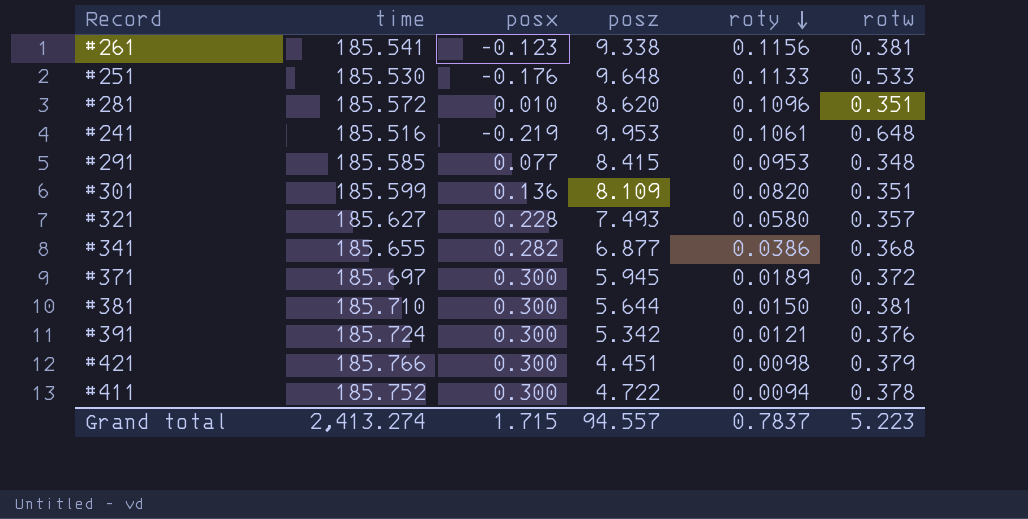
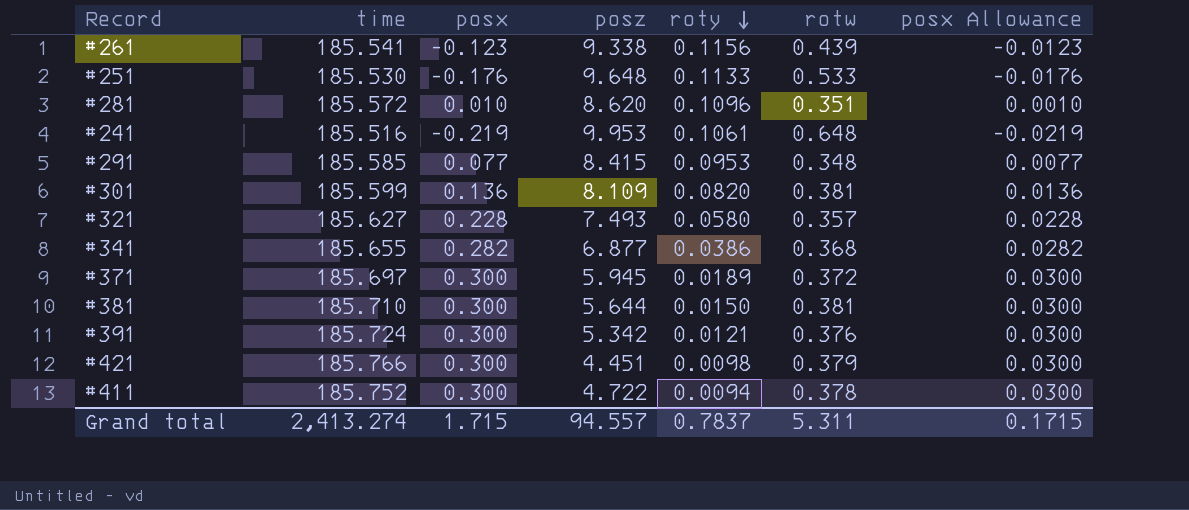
column posx Allowance | formula: none -> [posx] * 0.1
#261 | rotw: 0.381 -> 0.439
#301 | rotw: 0.351 -> 0.381
Grand total | rotw: 5.223 -> 5.311

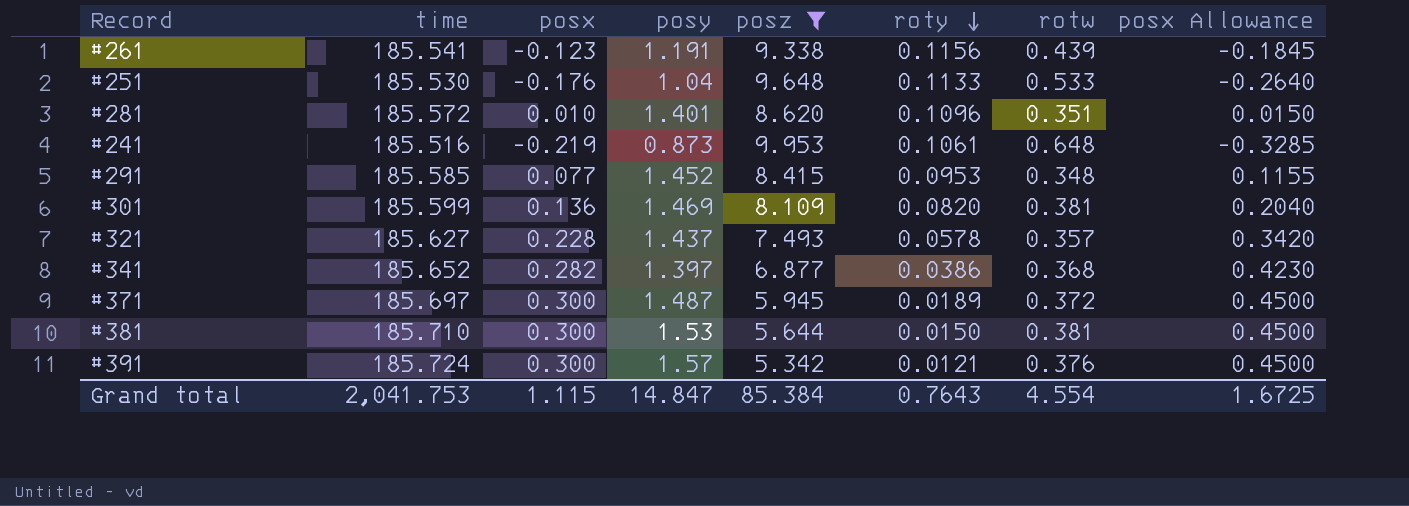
filter: none -> posz >= 5.342
column posy | position: none -> 4
column posx Allowance | formula: [posx] * 0.1 -> [posx] * 1.5
#321 | roty: 0.0580 -> 0.0578
#341 | time: 185.655 -> 185.652
Grand total | time: 2,413.274 -> 2,041.753
Grand total | posx: 1.715 -> 1.115
Grand total | posz: 94.557 -> 85.384
Grand total | roty: 0.7837 -> 0.7643
Grand total | rotw: 5.311 -> 4.554
Grand total | posx Allowance: 0.1715 -> 1.6725

